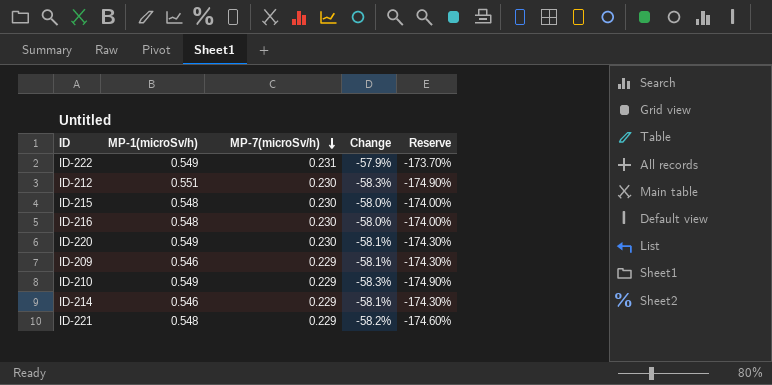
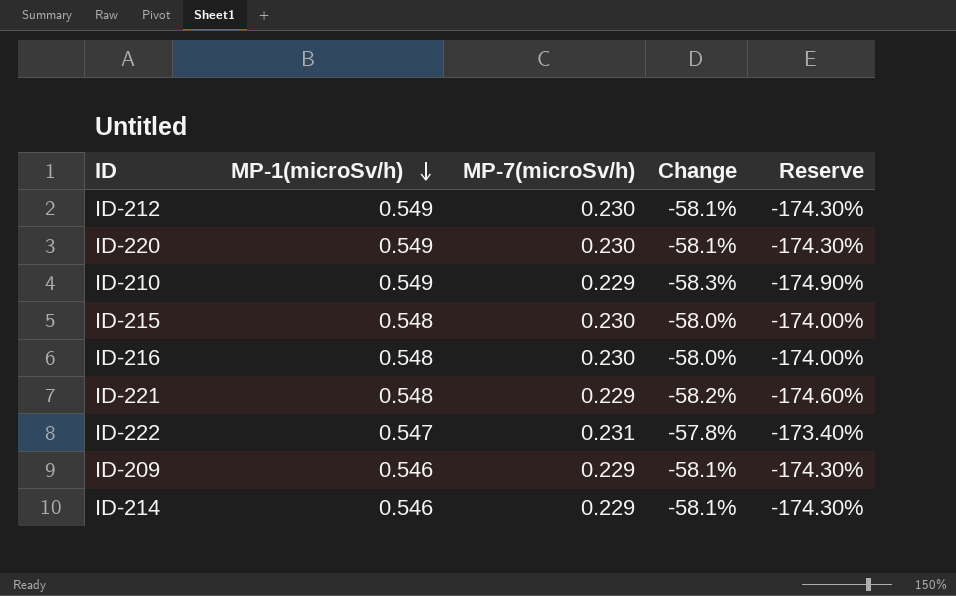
row order: MP-7(microSv/h) descending -> MP-1(microSv/h) descending
ID-212 | MP-1(microSv/h): 0.551 -> 0.549
ID-212 | Change: -58.3% -> -58.1%
ID-212 | Reserve: -174.90% -> -174.30%
ID-222 | MP-1(microSv/h): 0.549 -> 0.547
ID-222 | Change: -57.9% -> -57.8%
ID-222 | Reserve: -173.70% -> -173.40%

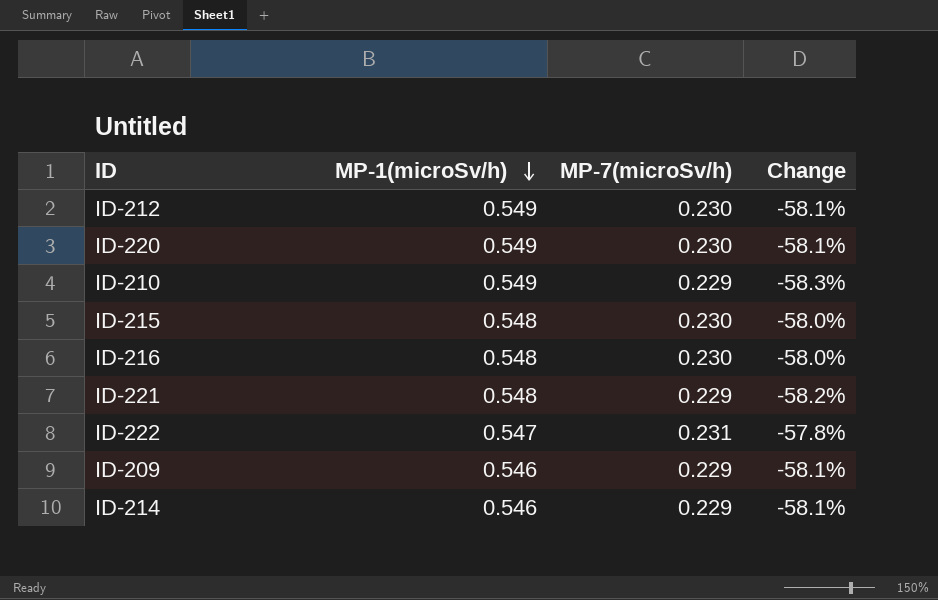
column Reserve | formula: [Change] * 3 -> none

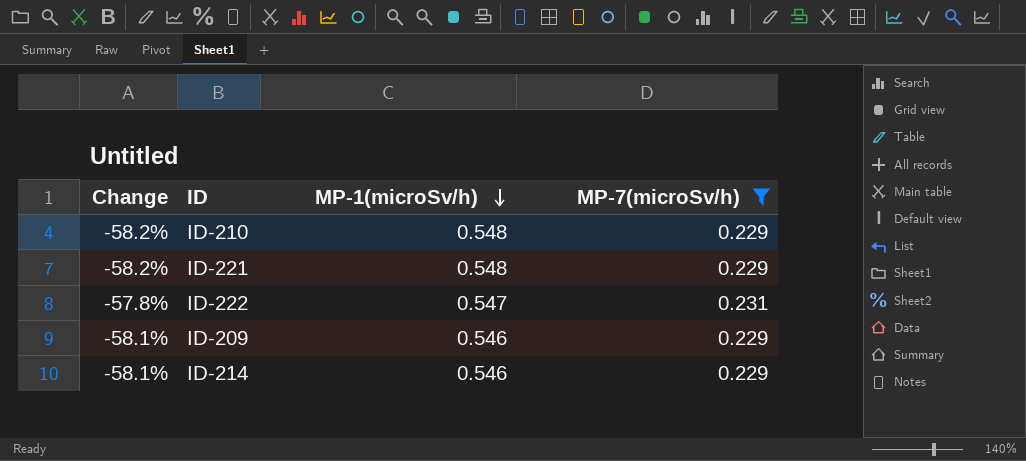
filter: none -> MP-7(microSv/h) != 0.230
column Change | position: 4 -> 1
ID-210 | Change: -58.3% -> -58.2%
ID-210 | MP-1(microSv/h): 0.549 -> 0.548

